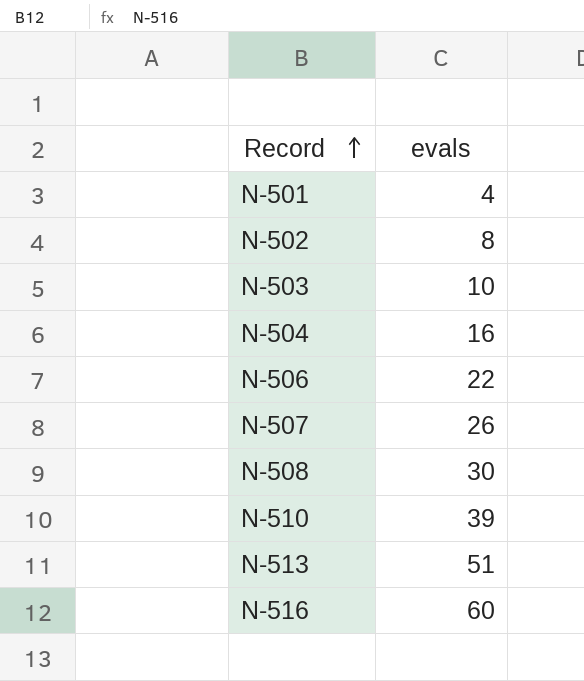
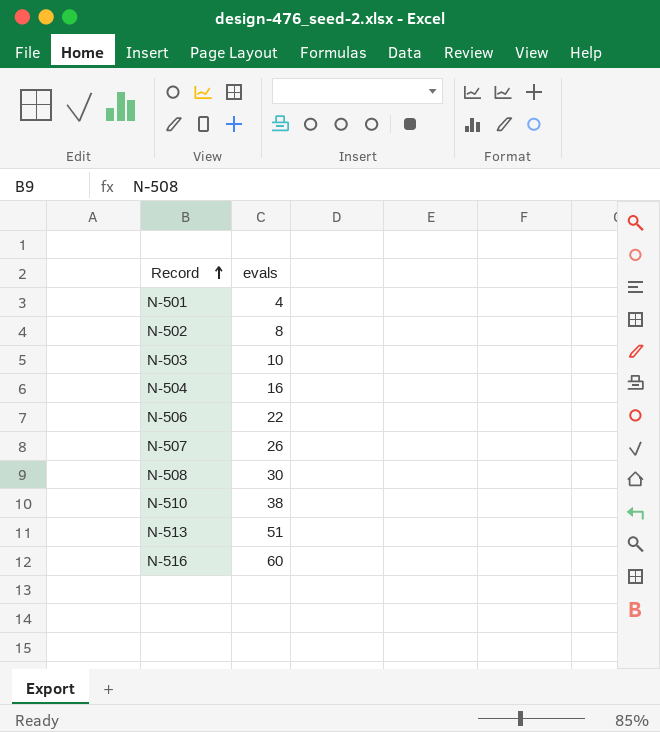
N-510 | evals: 39 -> 38

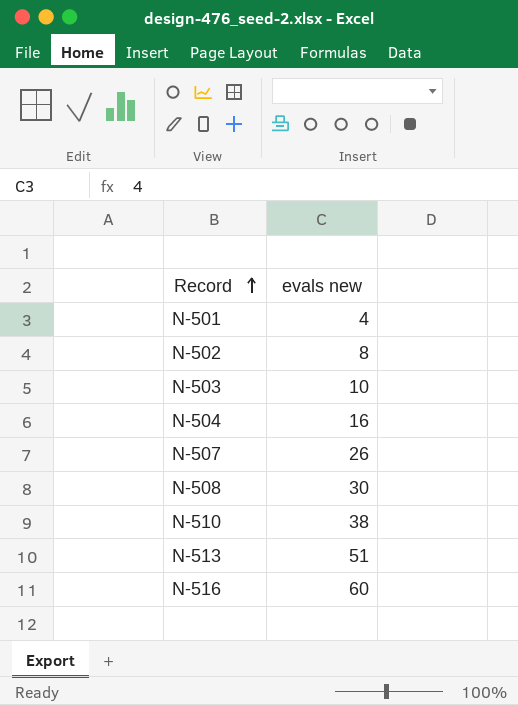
column name: evals -> evals new
row N-506: 22 -> none

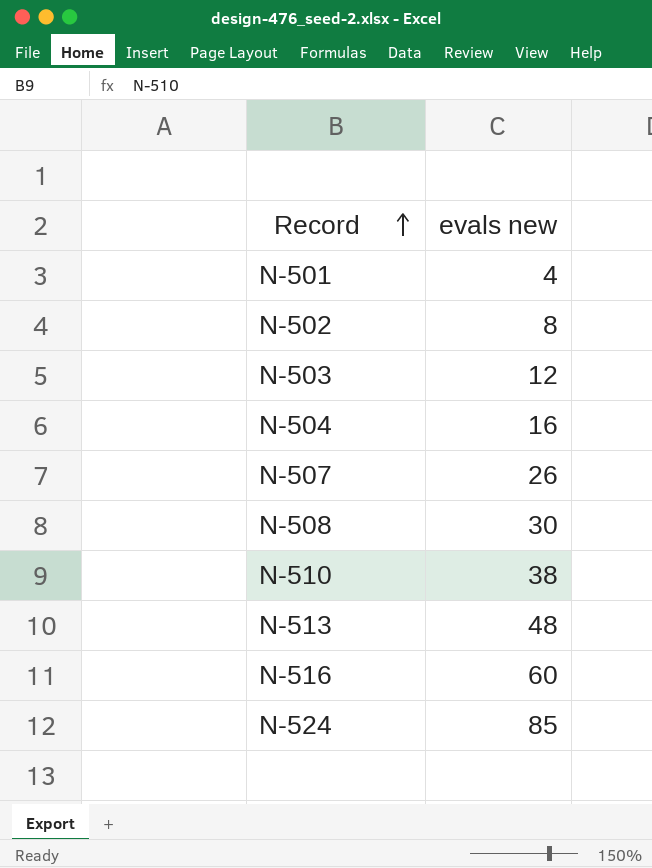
N-503 | evals new: 10 -> 12
N-513 | evals new: 51 -> 48
row N-524: none -> 85

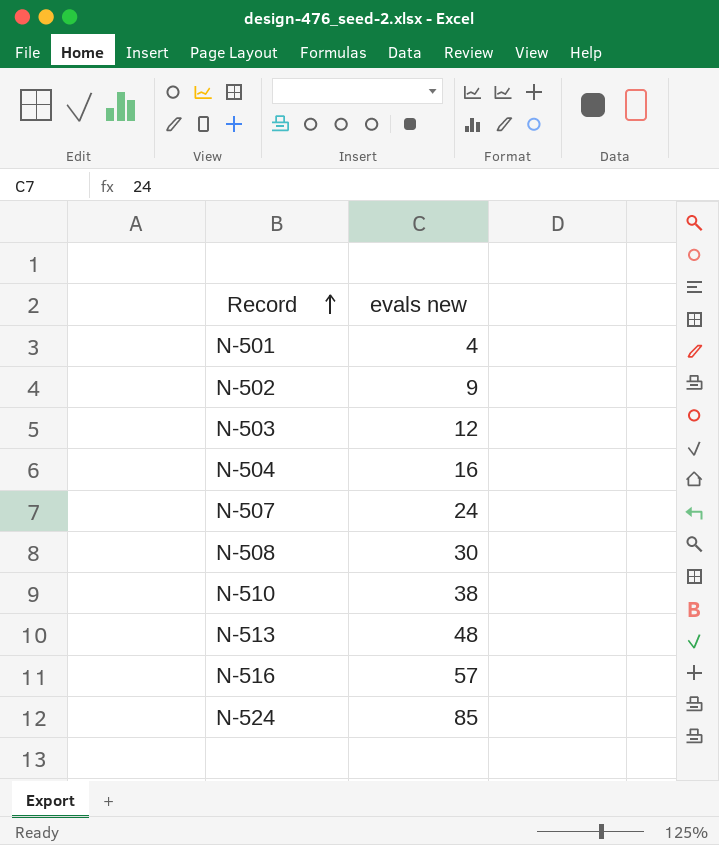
N-502 | evals new: 8 -> 9
N-507 | evals new: 26 -> 24
N-516 | evals new: 60 -> 57

